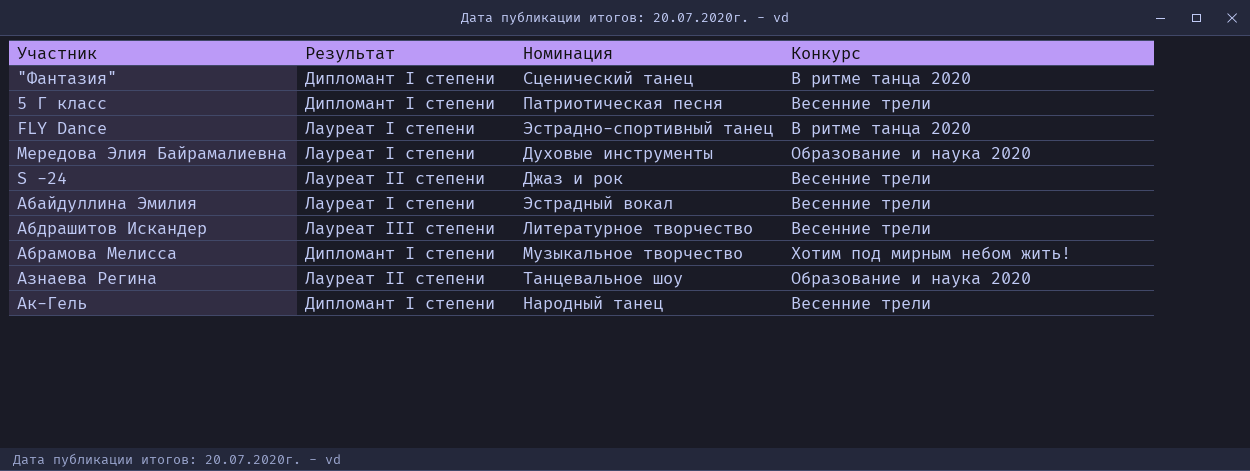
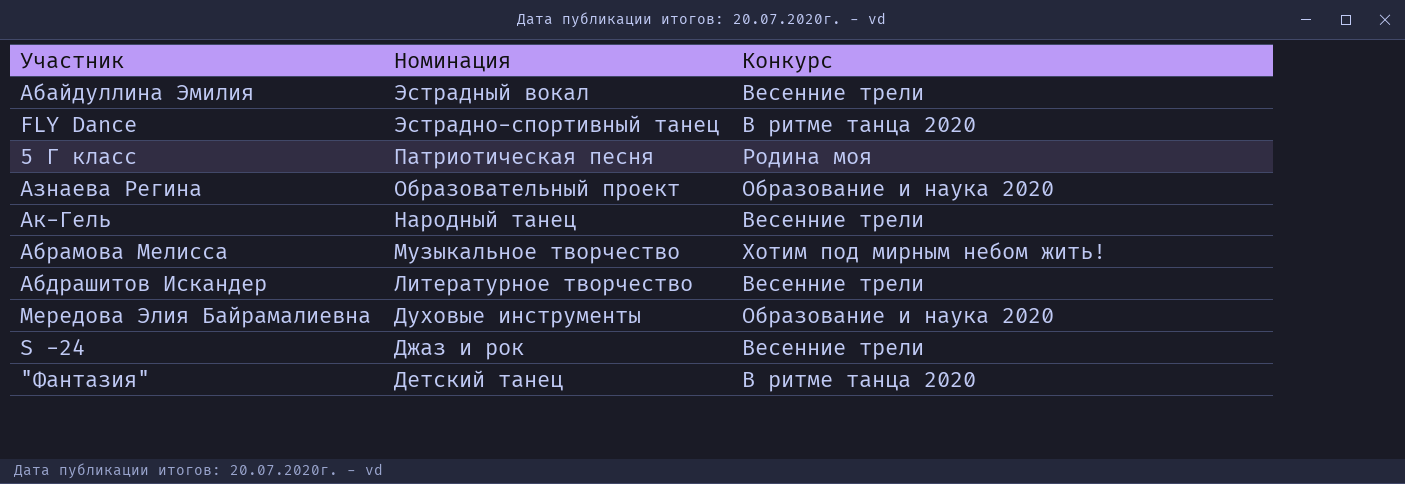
row order: none -> Номинация descending
column Результат | position: 2 -> none
5 Г класс | Конкурс: Весенние трели -> Родина моя
Азнаева Регина | Номинация: Танцевальное шоу -> Образовательный проект
"Фантазия" | Номинация: Сценический танец -> Детский танец

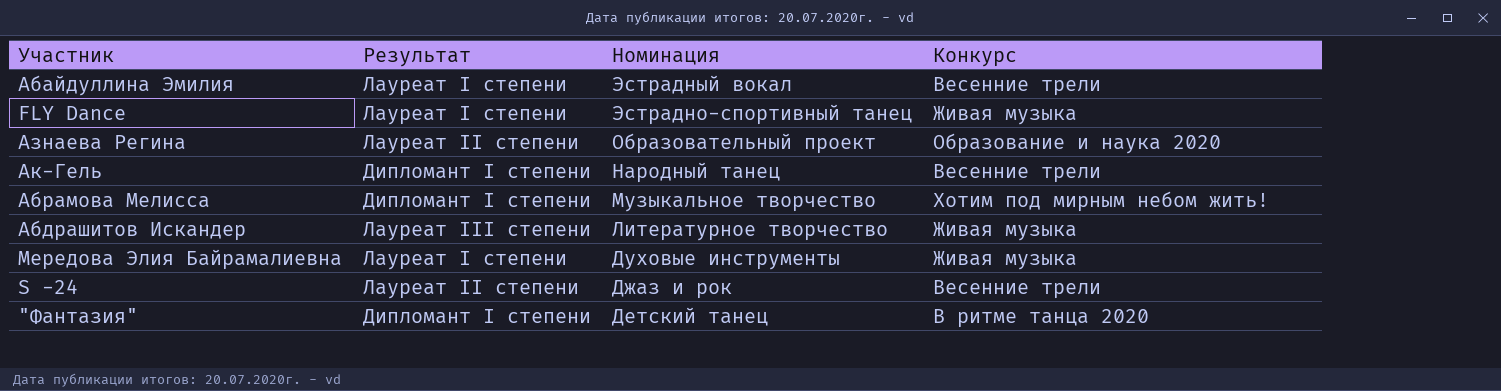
column Результат | position: none -> 2
row 5 Г класс: Патриотическая песня | Родина моя -> none
FLY Dance | Конкурс: В ритме танца 2020 -> Живая музыка
Абдрашитов Искандер | Конкурс: Весенние трели -> Живая музыка
Mередова Элия Байрамалиевна | Конкурс: Образование и наука 2020 -> Живая музыка

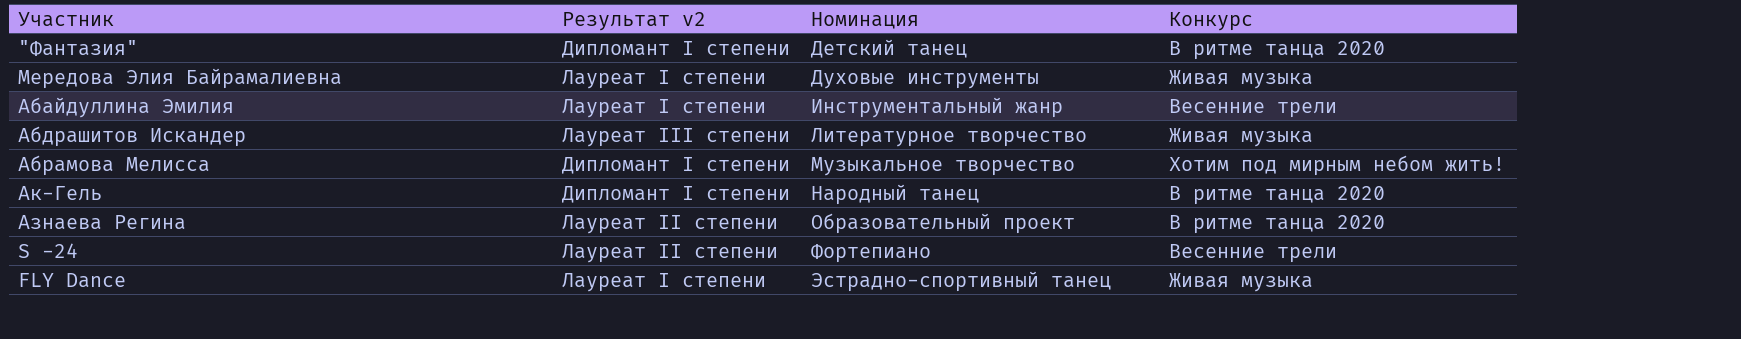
row order: Номинация descending -> Номинация ascending
column name: Результат -> Результат v2
Абайдуллина Эмилия | Номинация: Эстрадный вокал -> Инструментальный жанр
Ак-Гель | Конкурс: Весенние трели -> В ритме танца 2020
Азнаева Регина | Конкурс: Образование и наука 2020 -> В ритме танца 2020
S -24 | Номинация: Джаз и рок -> Фортепиано

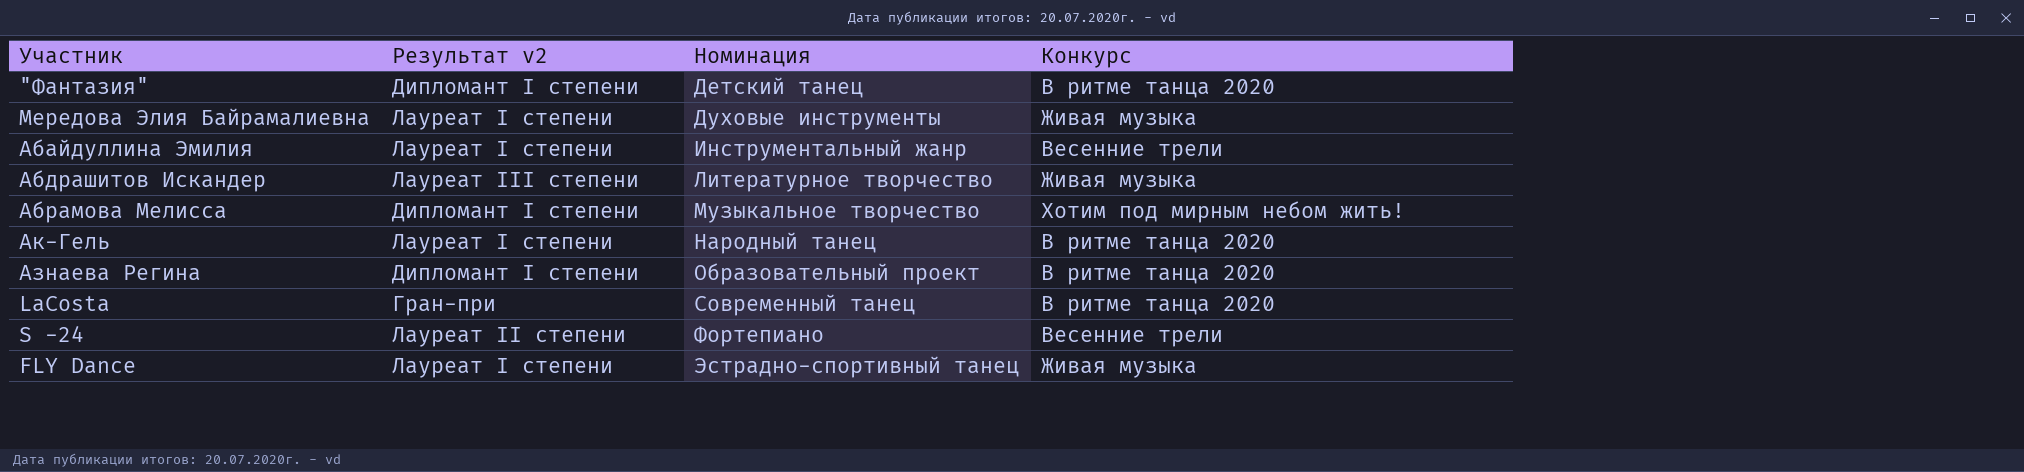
Ак-Гель | Результат v2: Дипломант I степени -> Лауреат I степени
Азнаева Регина | Результат v2: Лауреат II степени -> Дипломант I степени
row LaCosta: none -> Гран-при | Современный танец | В ритме танца 2020

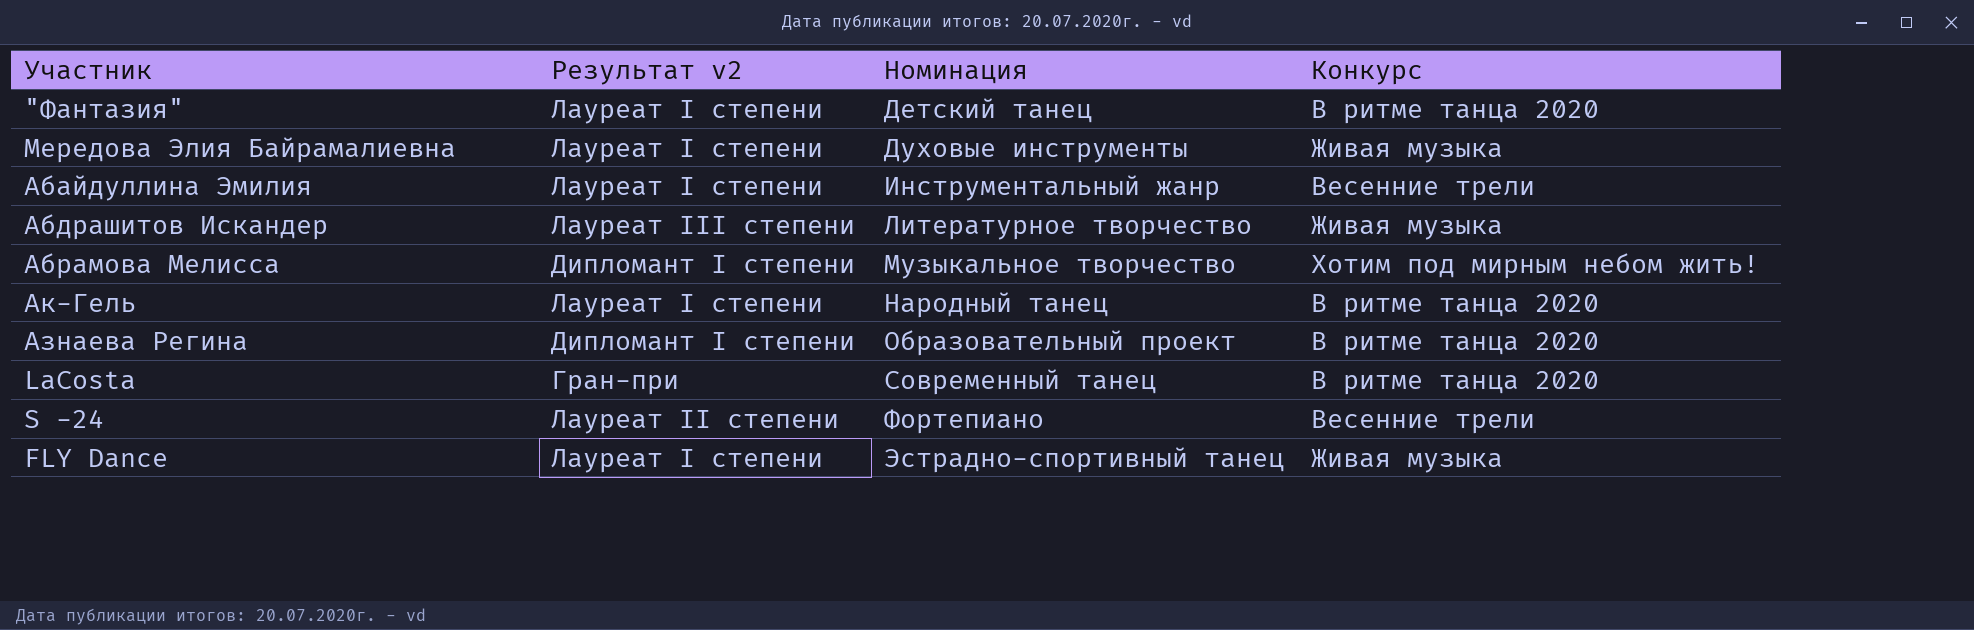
"Фантазия" | Результат v2: Дипломант I степени -> Лауреат I степени

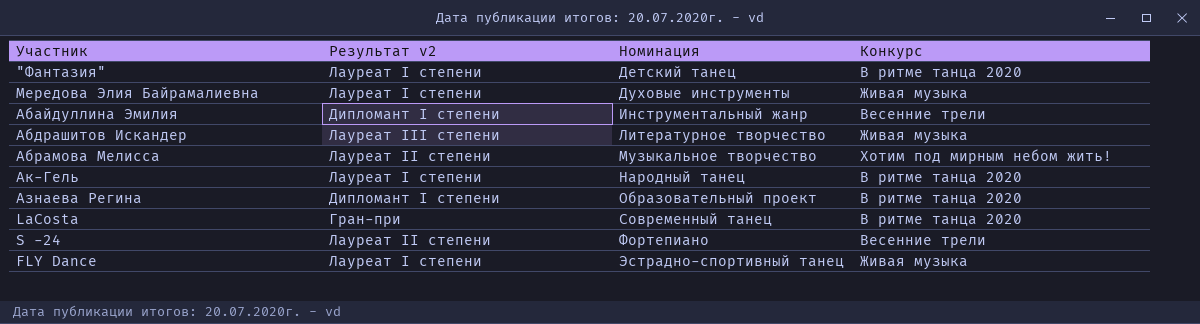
Абайдуллина Эмилия | Результат v2: Лауреат I степени -> Дипломант I степени
Абрамова Мелисса | Результат v2: Дипломант I степени -> Лауреат II степени

